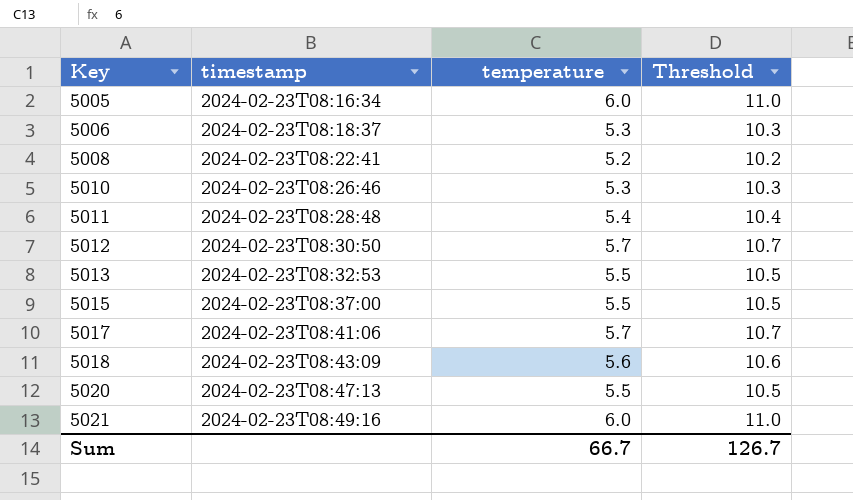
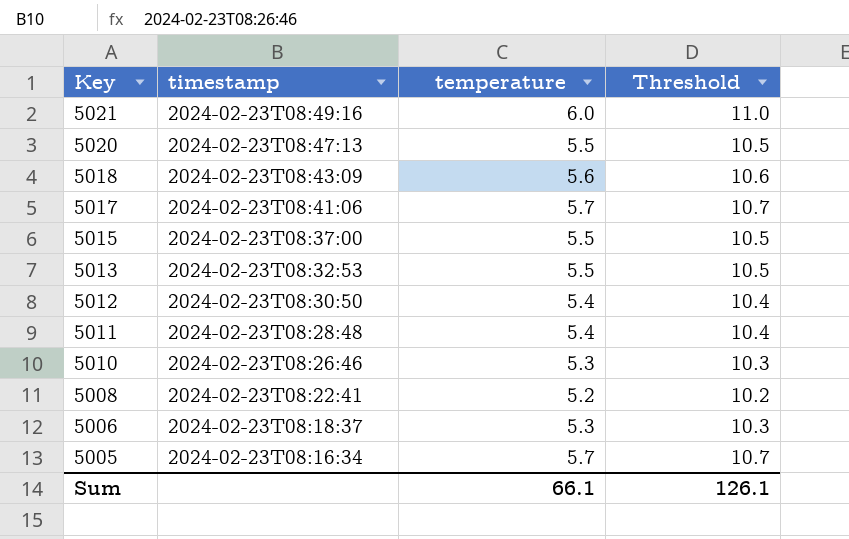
row order: Key ascending -> Key descending
5012 | temperature: 5.7 -> 5.4
5012 | Threshold: 10.7 -> 10.4
5005 | temperature: 6.0 -> 5.7
5005 | Threshold: 11.0 -> 10.7
Sum | temperature: 66.7 -> 66.1
Sum | Threshold: 126.7 -> 126.1

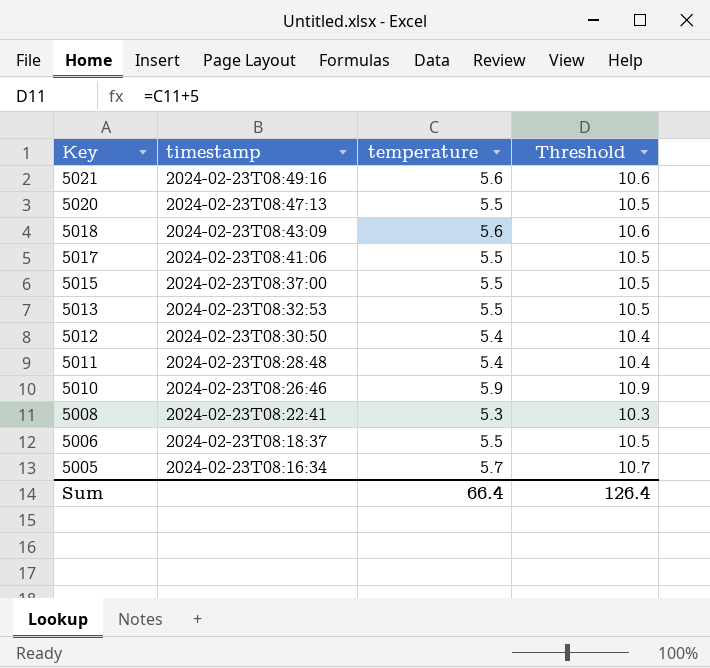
5021 | temperature: 6.0 -> 5.6
5021 | Threshold: 11.0 -> 10.6
5017 | temperature: 5.7 -> 5.5
5017 | Threshold: 10.7 -> 10.5
5010 | temperature: 5.3 -> 5.9
5010 | Threshold: 10.3 -> 10.9
5008 | temperature: 5.2 -> 5.3
5008 | Threshold: 10.2 -> 10.3
5006 | temperature: 5.3 -> 5.5
5006 | Threshold: 10.3 -> 10.5
Sum | temperature: 66.1 -> 66.4
Sum | Threshold: 126.1 -> 126.4

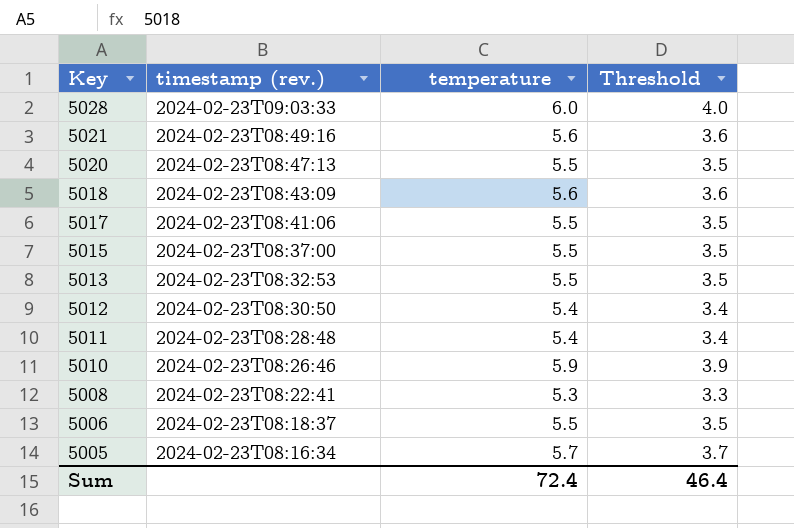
column name: timestamp -> timestamp (rev.)
column Threshold | formula: [temperature] + 5 -> [temperature] - 2
row 5028: none -> 2024-02-23T09:03:33 | 6.0 | 4.0
Sum | temperature: 66.4 -> 72.4
Sum | Threshold: 126.4 -> 46.4

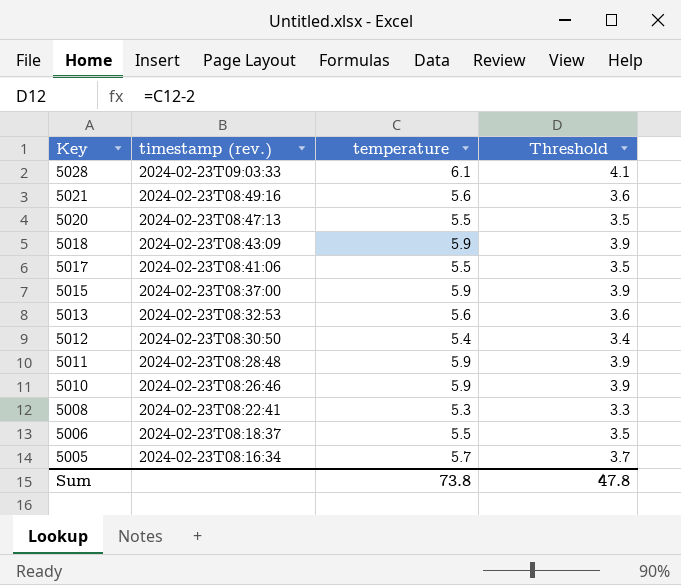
5028 | temperature: 6.0 -> 6.1
5028 | Threshold: 4.0 -> 4.1
5018 | temperature: 5.6 -> 5.9
5018 | Threshold: 3.6 -> 3.9
5015 | temperature: 5.5 -> 5.9
5015 | Threshold: 3.5 -> 3.9
5013 | temperature: 5.5 -> 5.6
5013 | Threshold: 3.5 -> 3.6
5011 | temperature: 5.4 -> 5.9
5011 | Threshold: 3.4 -> 3.9
Sum | temperature: 72.4 -> 73.8
Sum | Threshold: 46.4 -> 47.8

